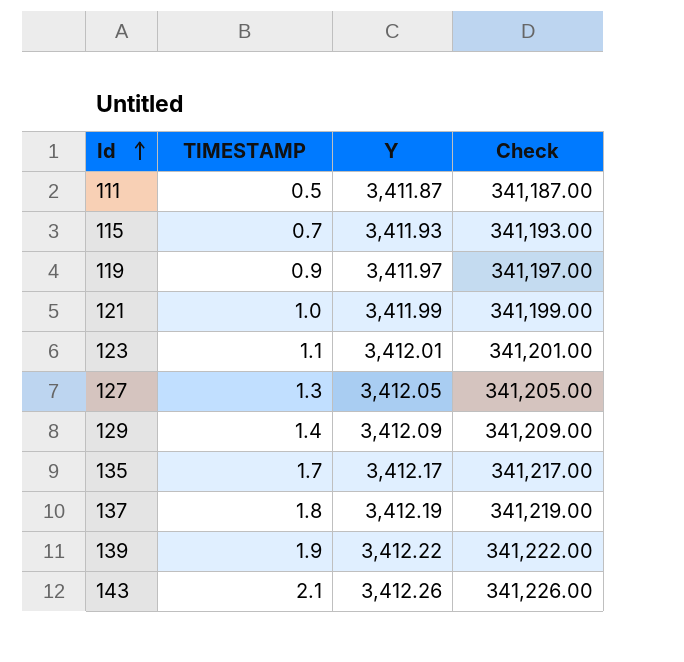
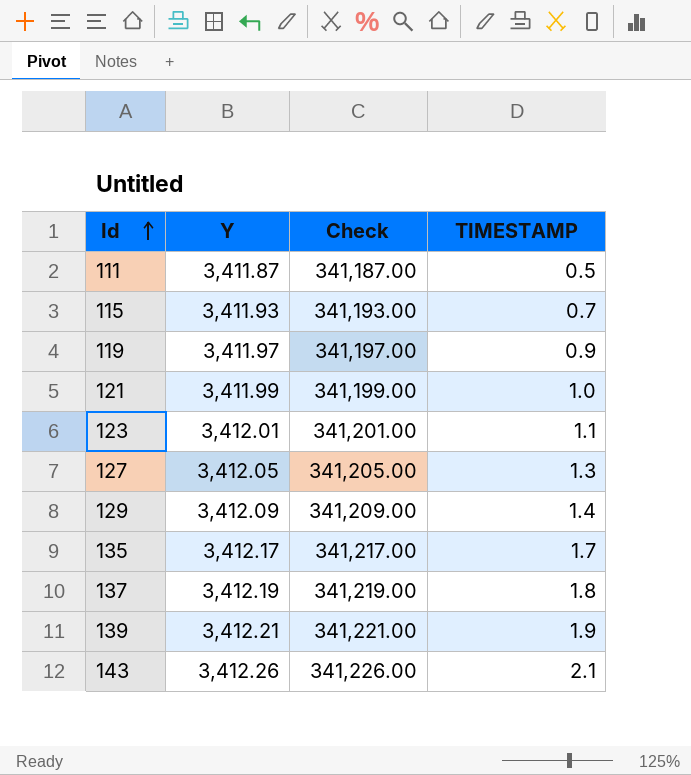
column TIMESTAMP | position: 2 -> 4
139 | Y: 3,412.22 -> 3,412.21
139 | Check: 341,222.00 -> 341,221.00

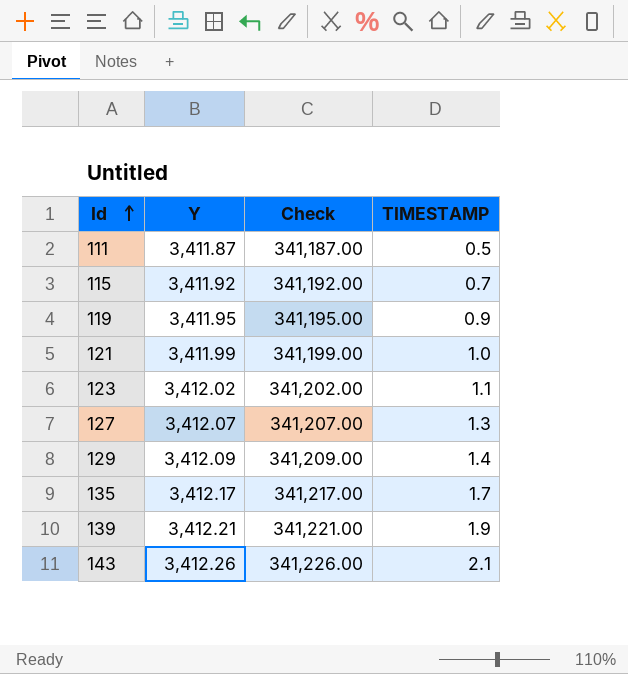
row 137: 3,412.19 | 341,219.00 | 1.8 -> none
115 | Y: 3,411.93 -> 3,411.92
115 | Check: 341,193.00 -> 341,192.00
119 | Y: 3,411.97 -> 3,411.95
119 | Check: 341,197.00 -> 341,195.00
123 | Y: 3,412.01 -> 3,412.02
123 | Check: 341,201.00 -> 341,202.00
127 | Y: 3,412.05 -> 3,412.07
127 | Check: 341,205.00 -> 341,207.00

